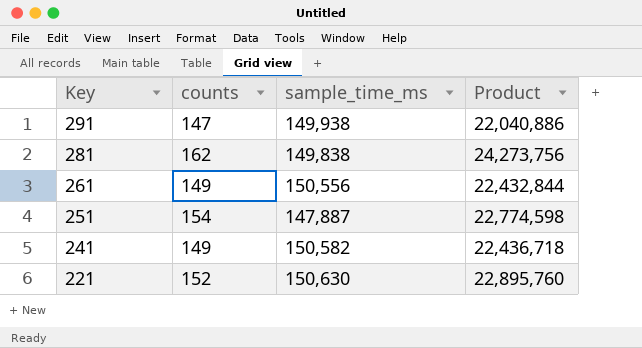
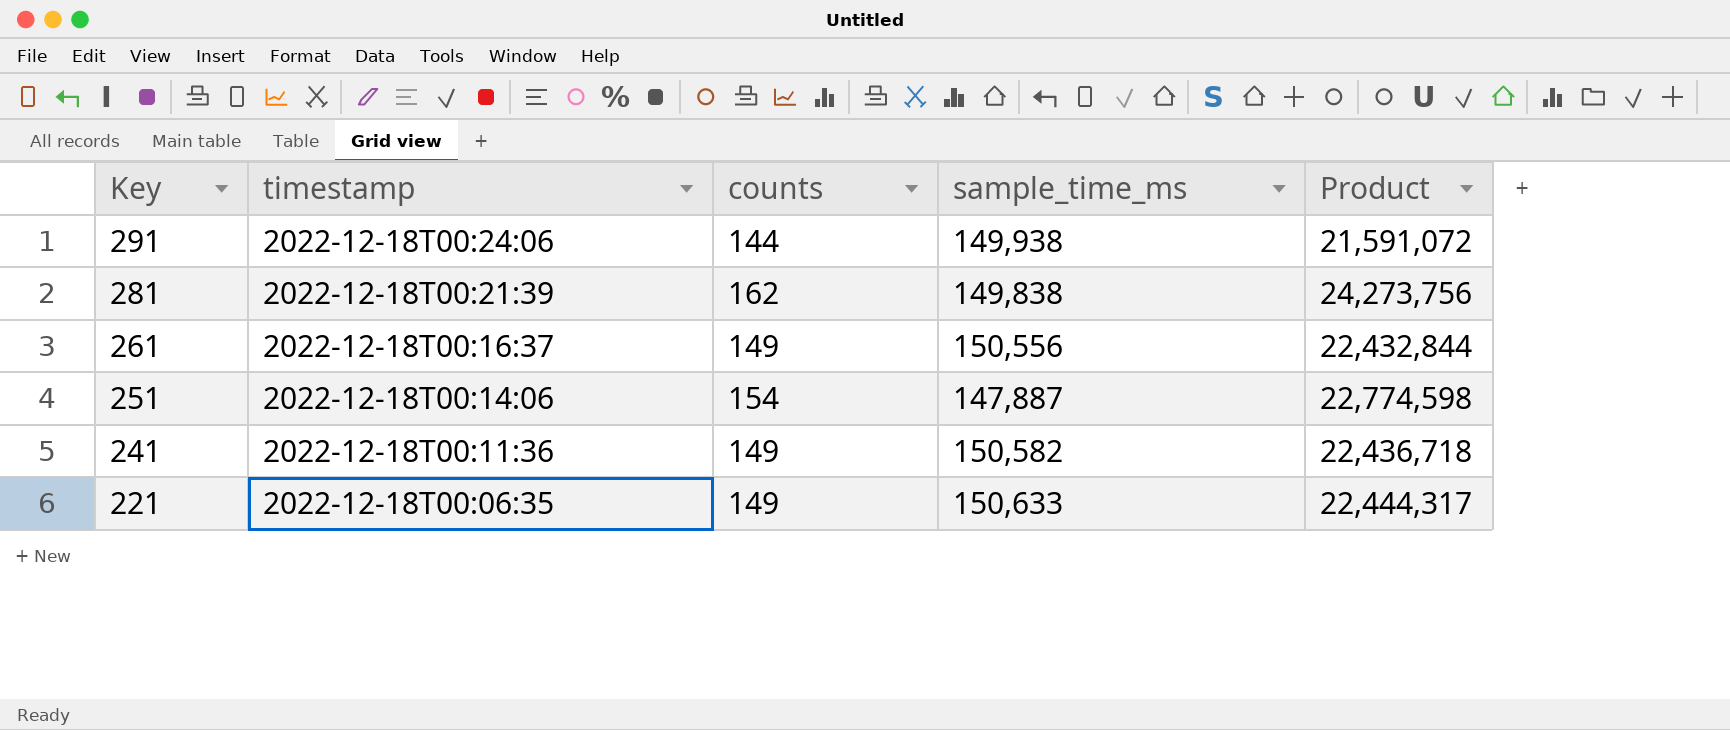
column timestamp | position: none -> 2
291 | counts: 147 -> 144
291 | Product: 22,040,886 -> 21,591,072
221 | counts: 152 -> 149
221 | sample_time_ms: 150,630 -> 150,633
221 | Product: 22,895,760 -> 22,444,317

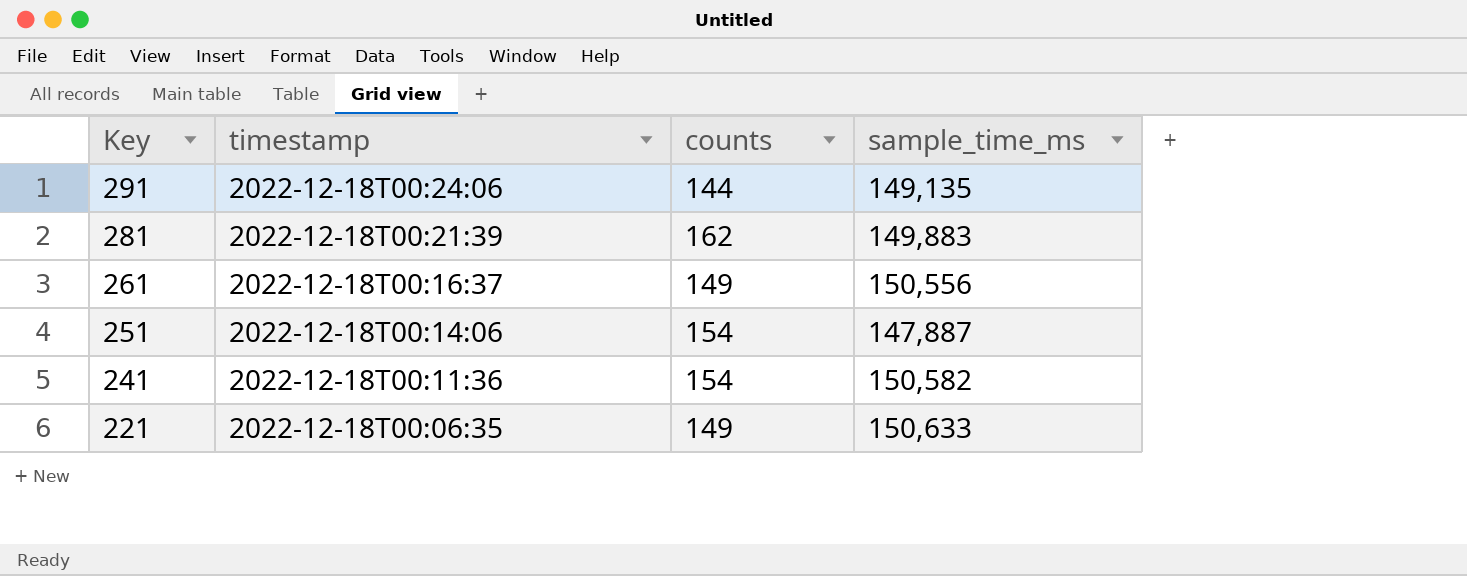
column Product | formula: [counts] * [sample_time_ms] -> none
291 | sample_time_ms: 149,938 -> 149,135
281 | sample_time_ms: 149,838 -> 149,883
241 | counts: 149 -> 154

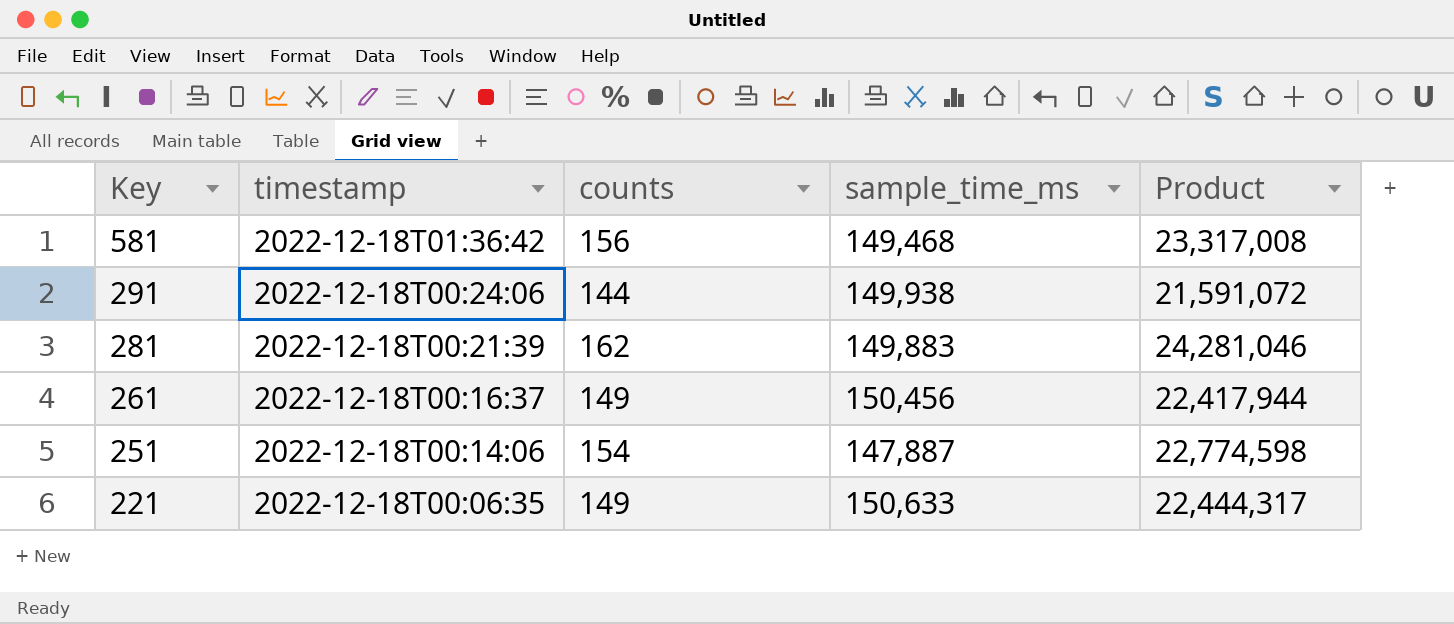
column Product | formula: none -> [counts] * [sample_time_ms]
row 241: 2022-12-18T00:11:36 | 154 | 150,582 -> none
row 581: none -> 2022-12-18T01:36:42 | 156 | 149,468 | 23,317,008
291 | sample_time_ms: 149,135 -> 149,938
261 | sample_time_ms: 150,556 -> 150,456

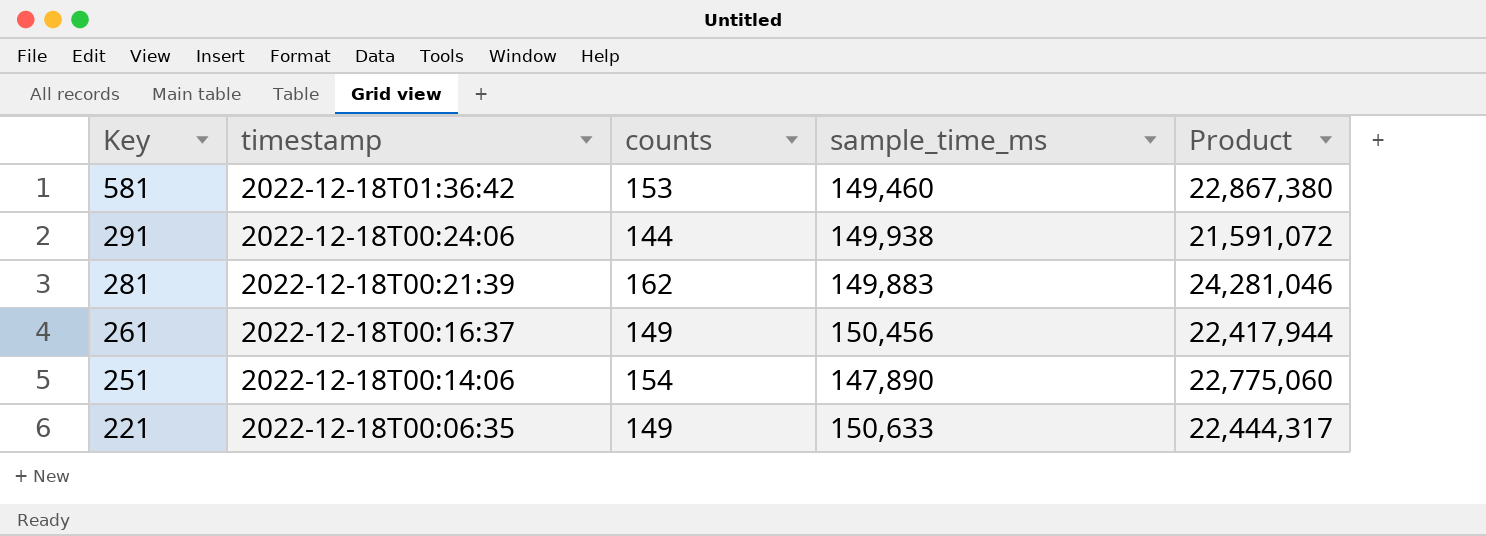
581 | counts: 156 -> 153
581 | sample_time_ms: 149,468 -> 149,460
581 | Product: 23,317,008 -> 22,867,380
251 | sample_time_ms: 147,887 -> 147,890
251 | Product: 22,774,598 -> 22,775,060

